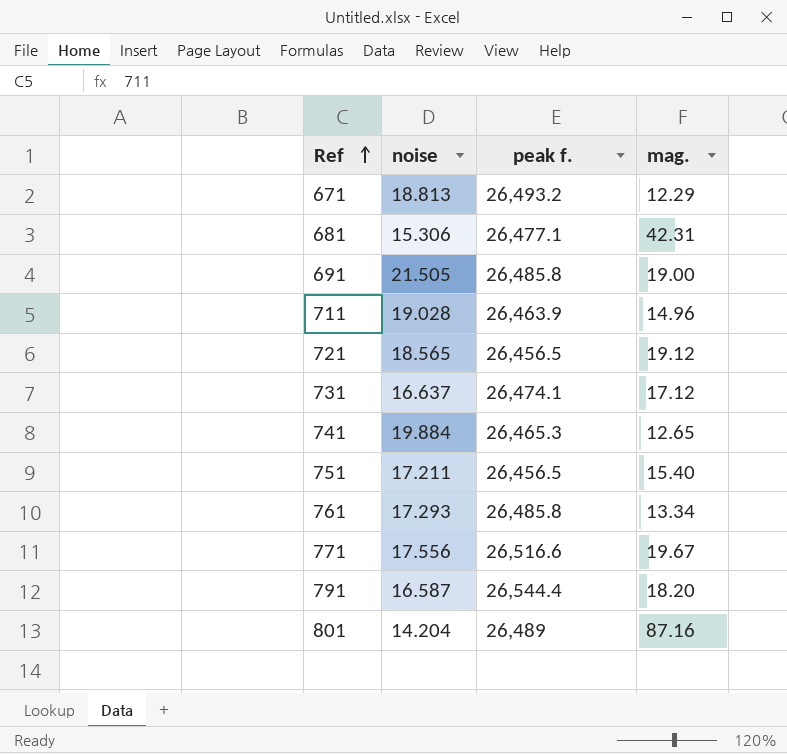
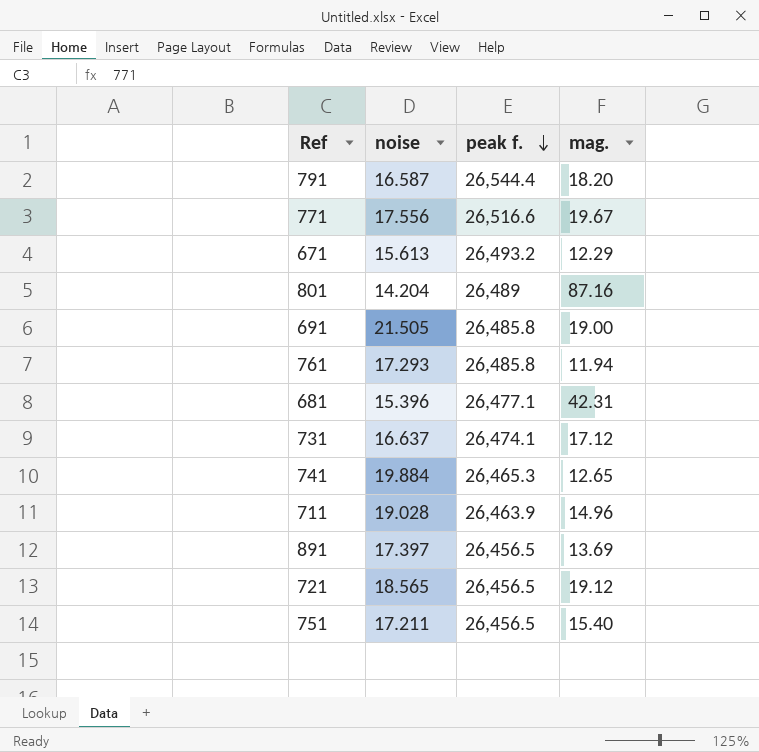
row order: Ref ascending -> peak f. descending
671 | noise: 18.813 -> 15.613
761 | mag.: 13.34 -> 11.94
681 | noise: 15.306 -> 15.396
row 891: none -> 17.397 | 26,456.5 | 13.69

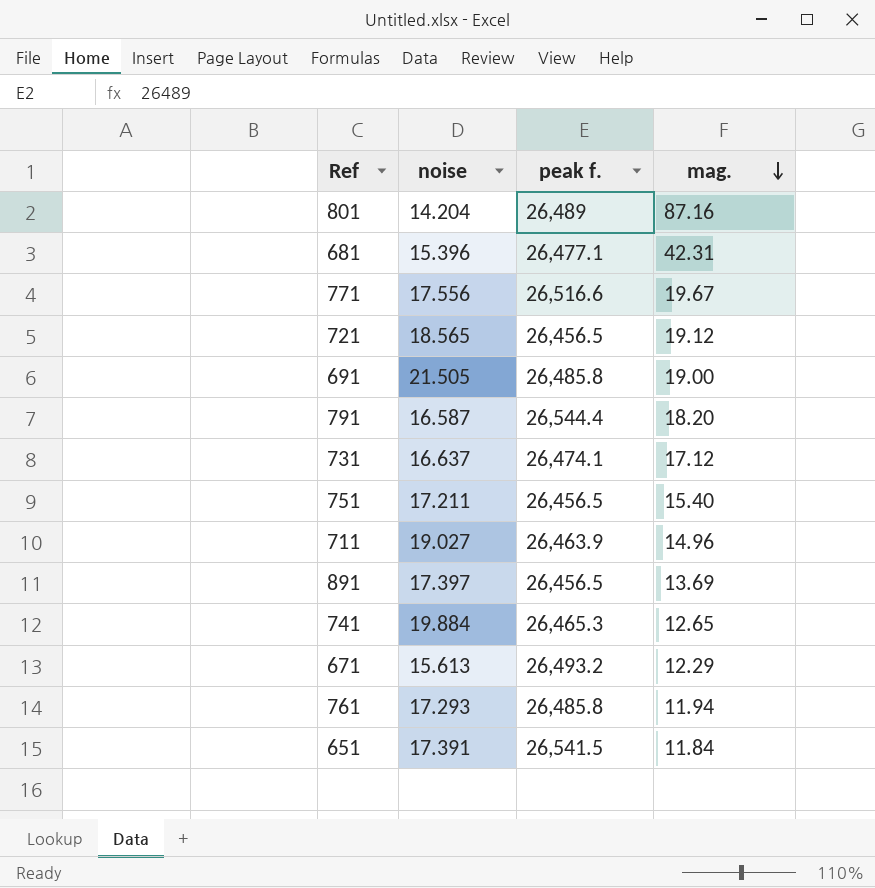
row order: peak f. descending -> mag. descending
711 | noise: 19.028 -> 19.027
row 651: none -> 17.391 | 26,541.5 | 11.84

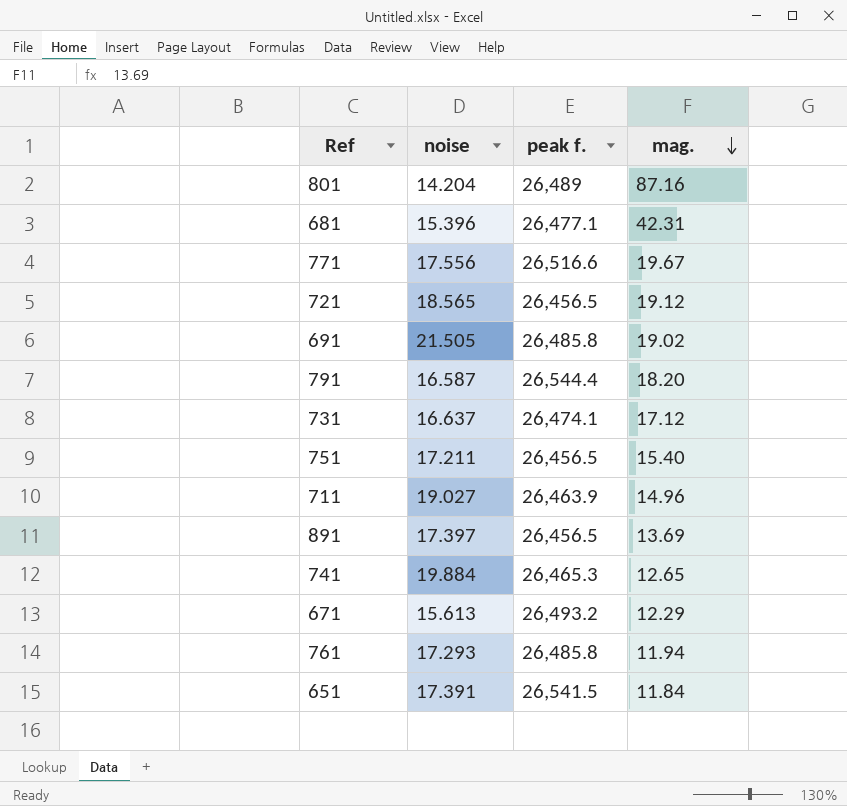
691 | mag.: 19.00 -> 19.02

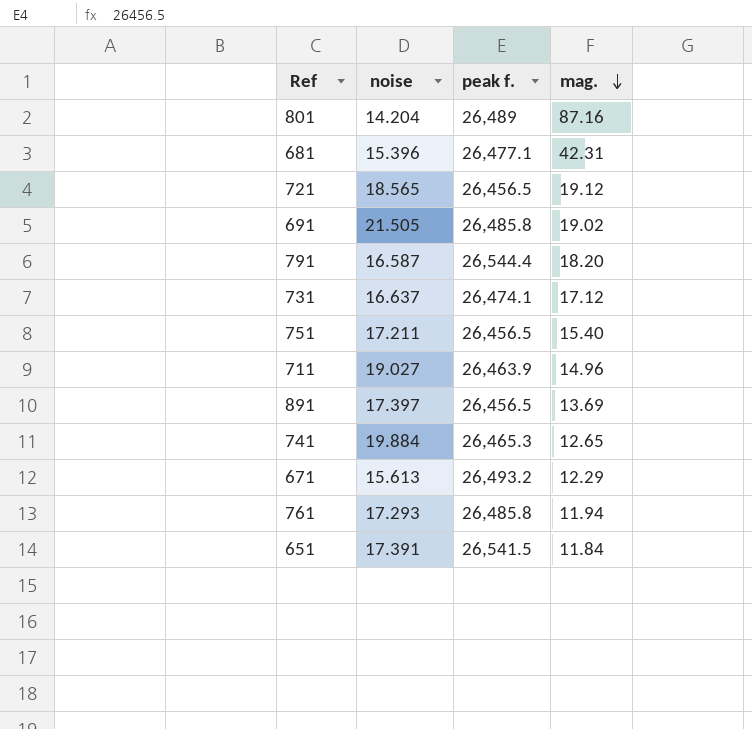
row 771: 17.556 | 26,516.6 | 19.67 -> none

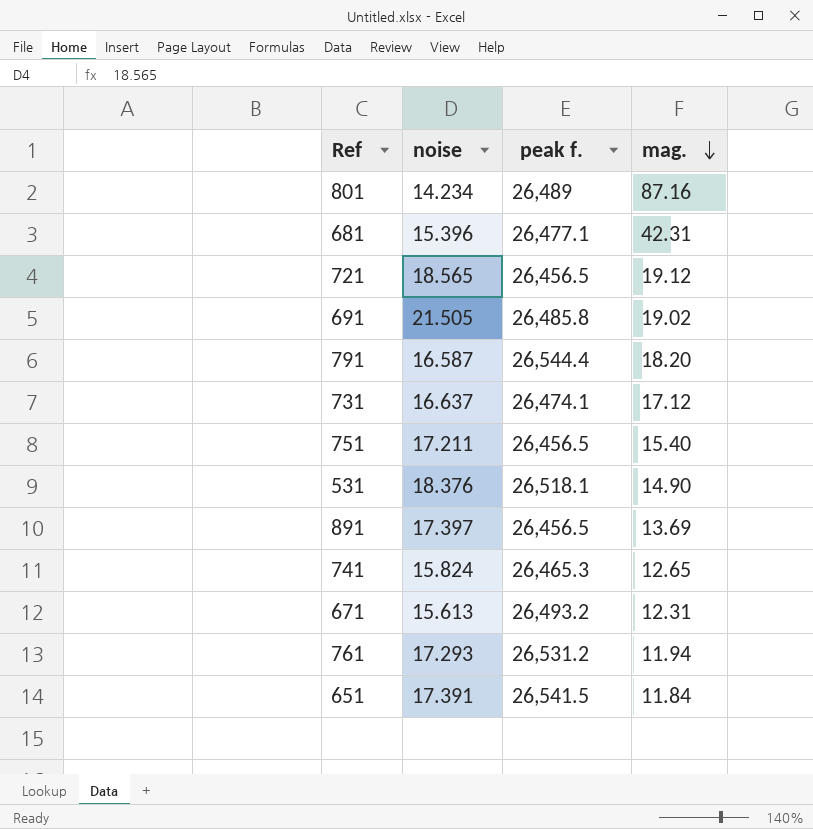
row 711: 19.027 | 26,463.9 | 14.96 -> none
801 | noise: 14.204 -> 14.234
row 531: none -> 18.376 | 26,518.1 | 14.90
741 | noise: 19.884 -> 15.824
671 | mag.: 12.29 -> 12.31
761 | peak f.: 26,485.8 -> 26,531.2

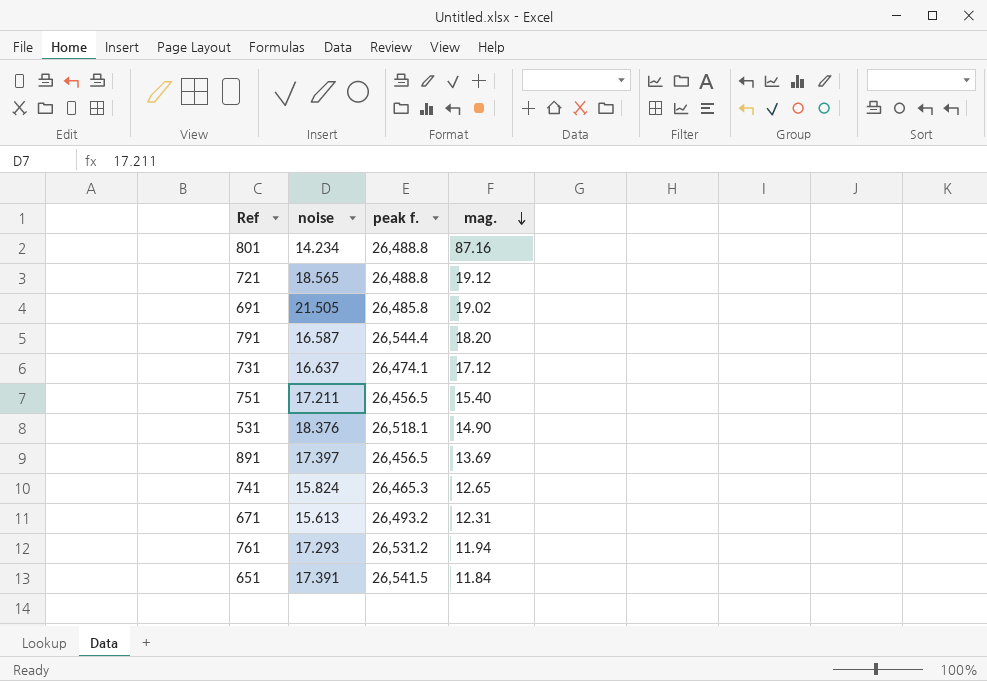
row 681: 15.396 | 26,477.1 | 42.31 -> none
801 | peak f.: 26,489 -> 26,488.8
721 | peak f.: 26,456.5 -> 26,488.8

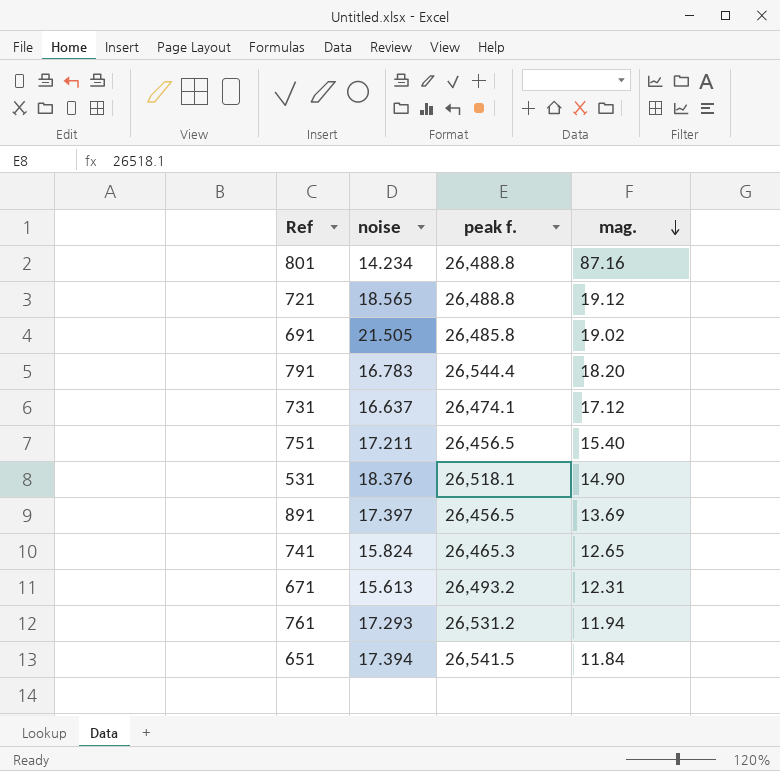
791 | noise: 16.587 -> 16.783
651 | noise: 17.391 -> 17.394

